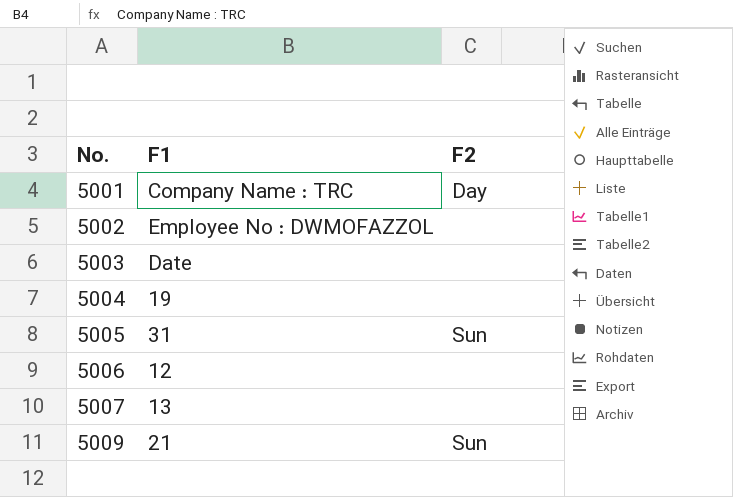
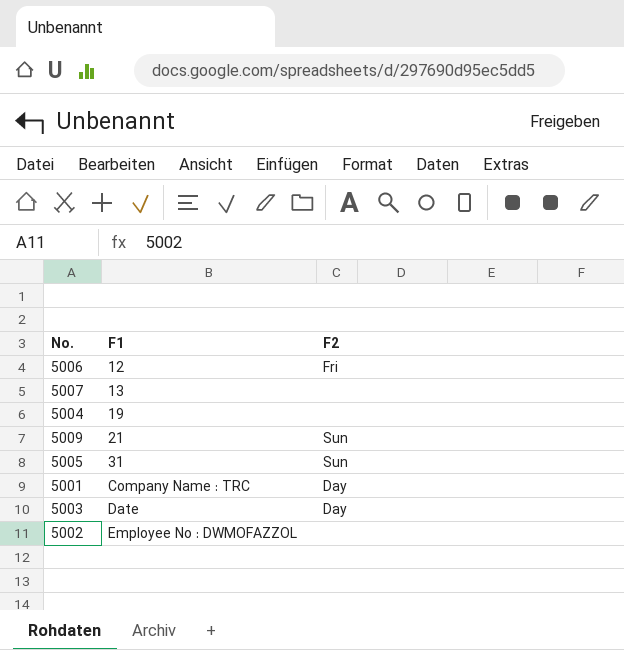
row order: No. ascending -> F1 ascending
5006 | F2: none -> Fri
5003 | F2: none -> Day

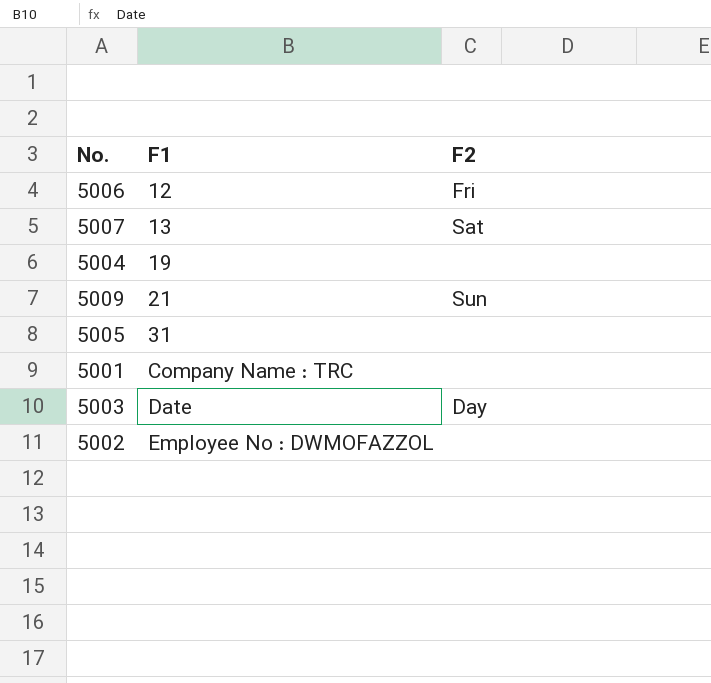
5007 | F2: none -> Sat
5005 | F2: Sun -> none
5001 | F2: Day -> none

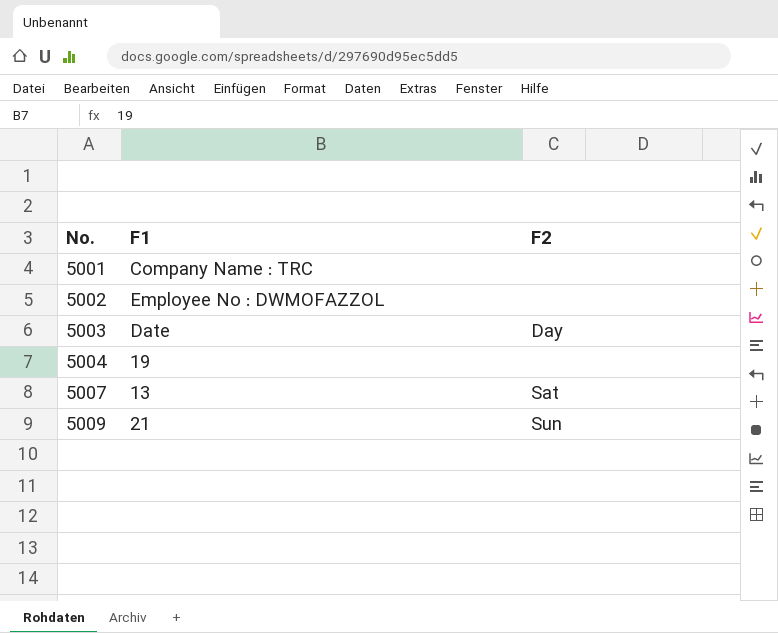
row order: F1 ascending -> No. ascending
row 5006: 12 | Fri -> none
row 5005: 31 | none -> none

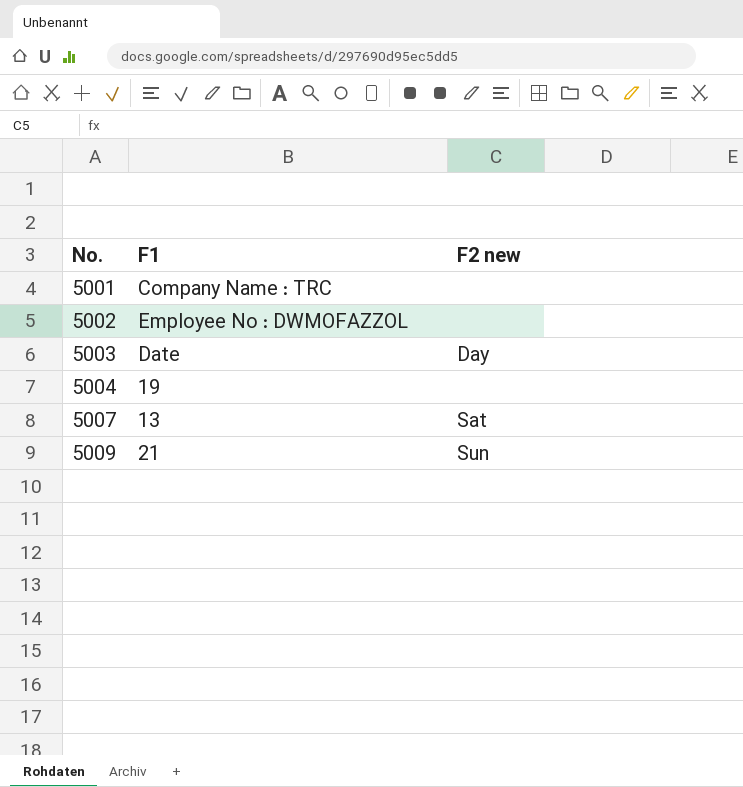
column name: F2 -> F2 new

